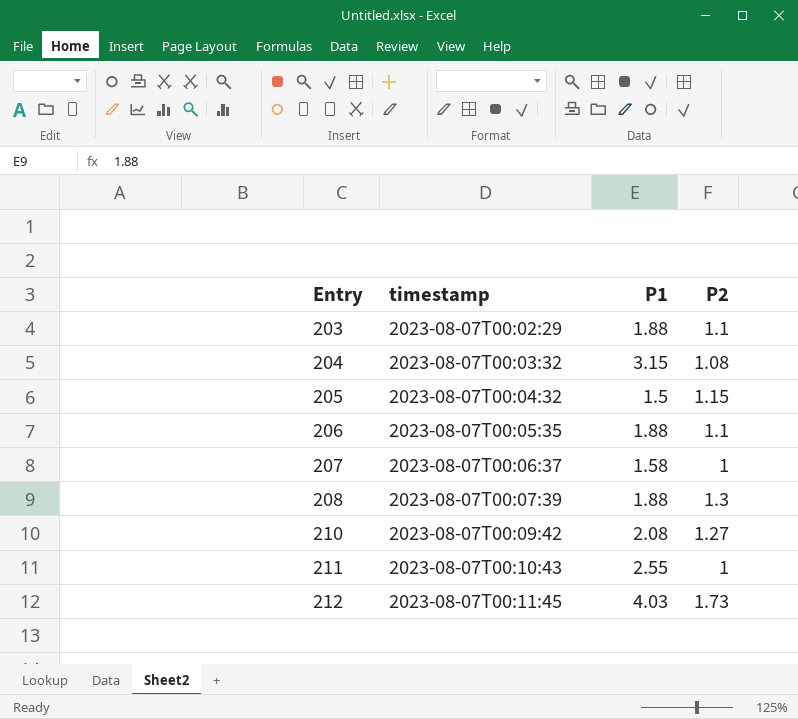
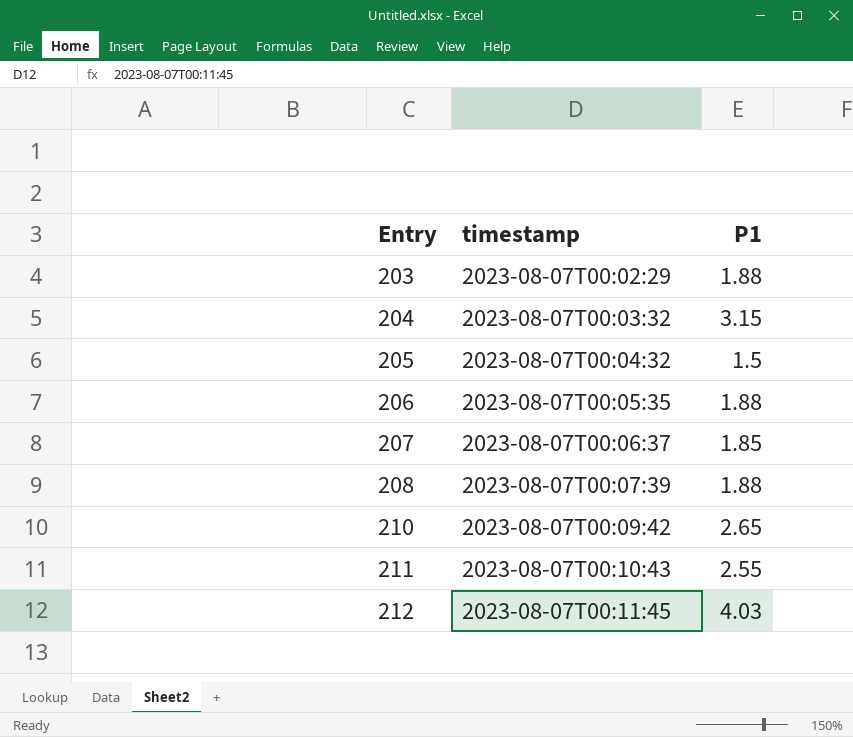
column P2 | position: 4 -> none
207 | P1: 1.58 -> 1.85
210 | P1: 2.08 -> 2.65

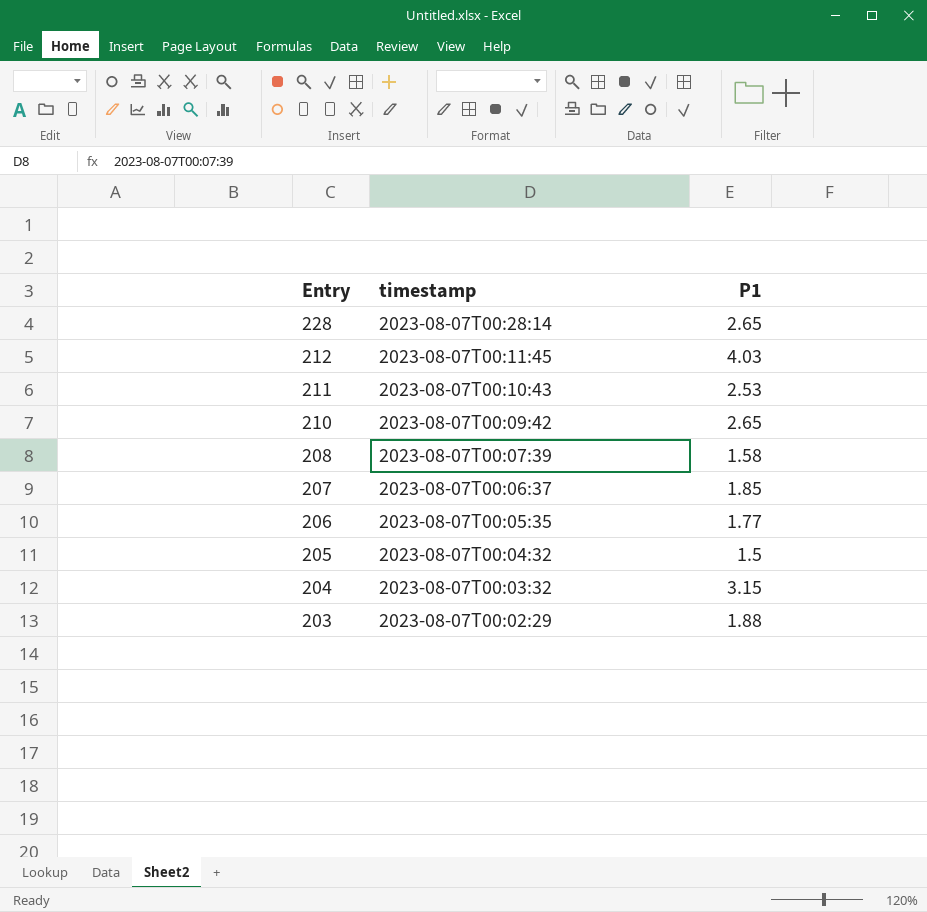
row order: Entry ascending -> Entry descending
row 228: none -> 2023-08-07T00:28:14 | 2.65
211 | P1: 2.55 -> 2.53
208 | P1: 1.88 -> 1.58
206 | P1: 1.88 -> 1.77

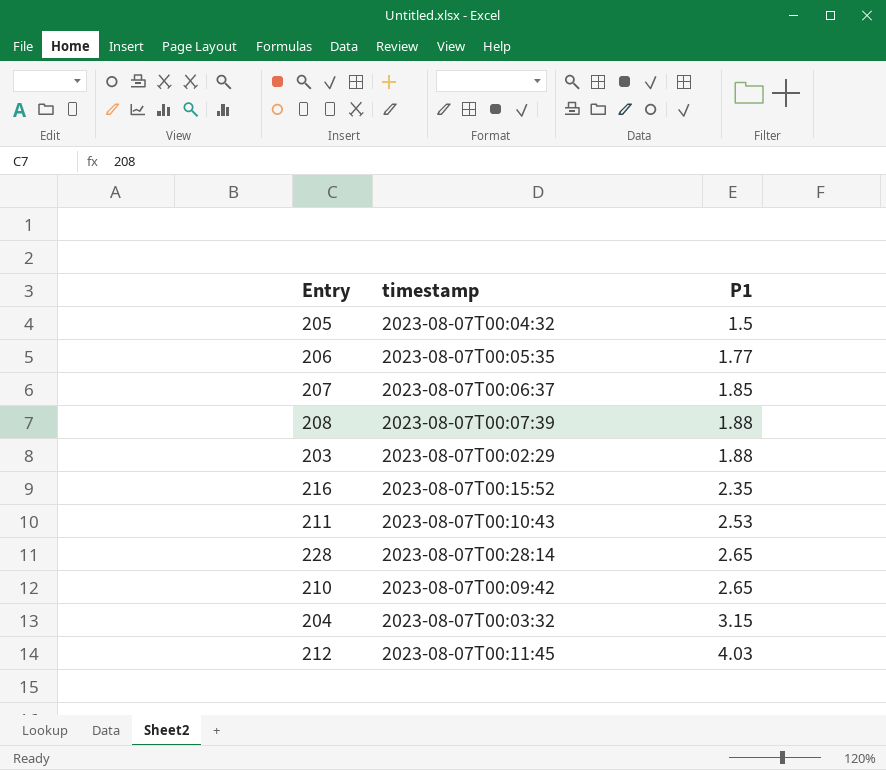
row order: Entry descending -> P1 ascending
208 | P1: 1.58 -> 1.88
row 216: none -> 2023-08-07T00:15:52 | 2.35

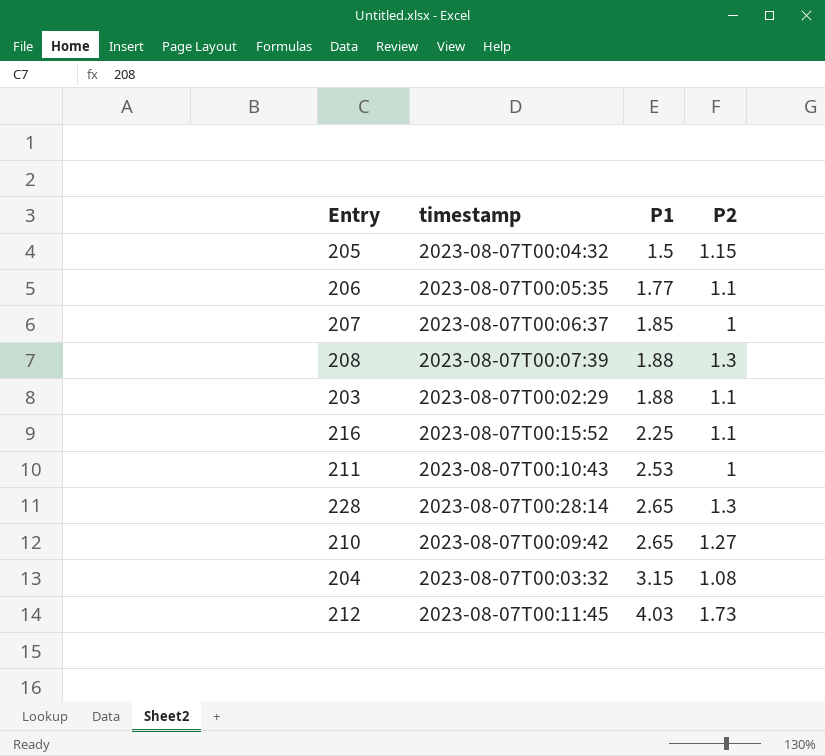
column P2 | position: none -> 4
216 | P1: 2.35 -> 2.25

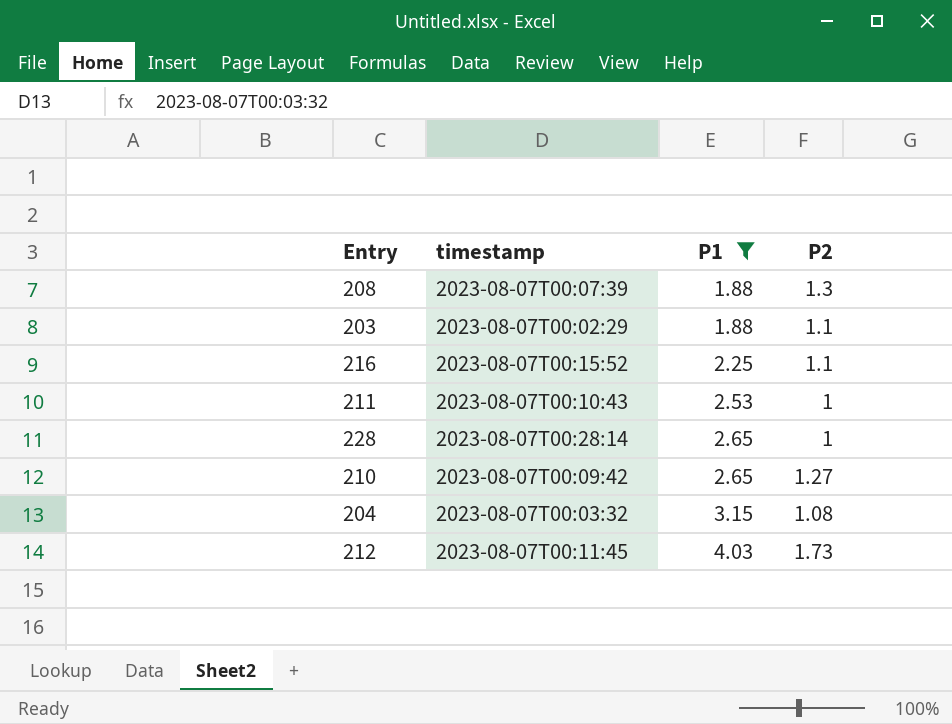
filter: none -> P1 >= 1.88
228 | P2: 1.3 -> 1

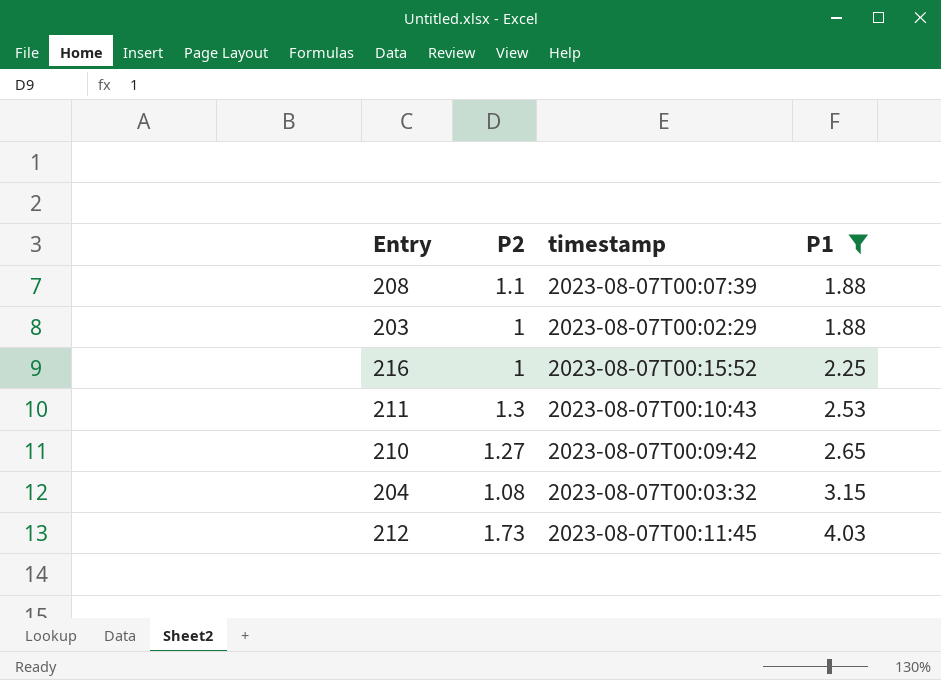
column P2 | position: 4 -> 2
row 228: 2023-08-07T00:28:14 | 2.65 | 1 -> none
208 | P2: 1.3 -> 1.1
203 | P2: 1.1 -> 1
216 | P2: 1.1 -> 1
211 | P2: 1 -> 1.3

